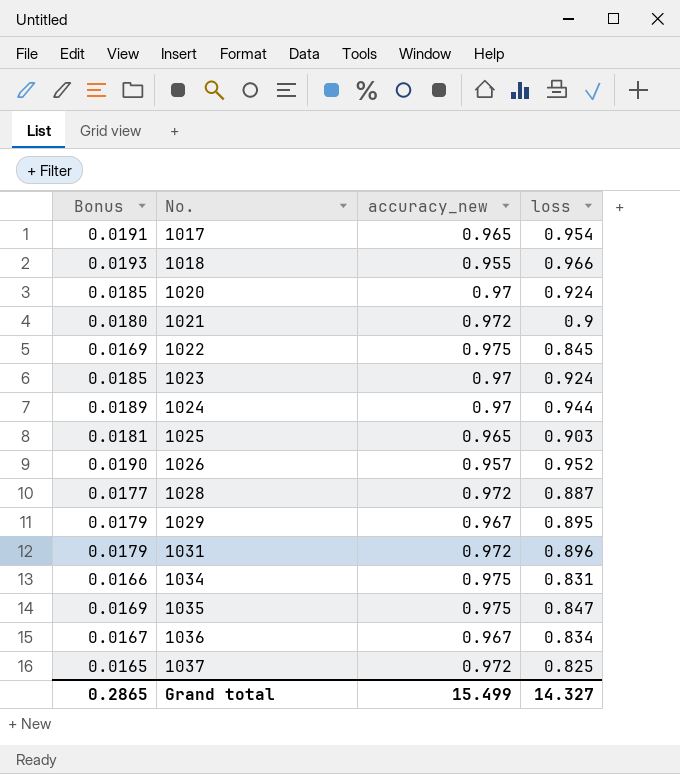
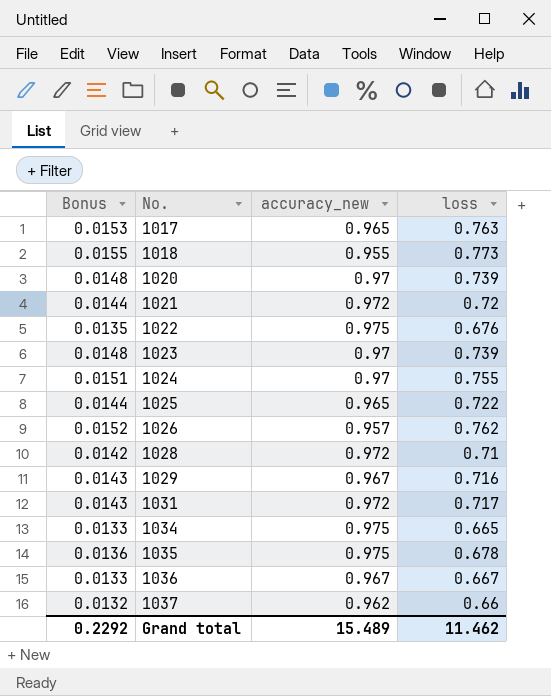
1017 | Bonus: 0.0191 -> 0.0153
1017 | loss: 0.954 -> 0.763
1018 | Bonus: 0.0193 -> 0.0155
1018 | loss: 0.966 -> 0.773
1020 | Bonus: 0.0185 -> 0.0148
1020 | loss: 0.924 -> 0.739
1021 | Bonus: 0.0180 -> 0.0144
1021 | loss: 0.9 -> 0.72
1022 | Bonus: 0.0169 -> 0.0135
1022 | loss: 0.845 -> 0.676
1023 | Bonus: 0.0185 -> 0.0148
1023 | loss: 0.924 -> 0.739
1024 | Bonus: 0.0189 -> 0.0151
1024 | loss: 0.944 -> 0.755
1025 | Bonus: 0.0181 -> 0.0144
1025 | loss: 0.903 -> 0.722
1026 | Bonus: 0.0190 -> 0.0152
1026 | loss: 0.952 -> 0.762
1028 | Bonus: 0.0177 -> 0.0142
1028 | loss: 0.887 -> 0.71
1029 | Bonus: 0.0179 -> 0.0143
1029 | loss: 0.895 -> 0.716
1031 | Bonus: 0.0179 -> 0.0143
1031 | loss: 0.896 -> 0.717
1034 | Bonus: 0.0166 -> 0.0133
1034 | loss: 0.831 -> 0.665
1035 | Bonus: 0.0169 -> 0.0136
1035 | loss: 0.847 -> 0.678
1036 | Bonus: 0.0167 -> 0.0133
1036 | loss: 0.834 -> 0.667
1037 | Bonus: 0.0165 -> 0.0132
1037 | accuracy_new: 0.972 -> 0.962
1037 | loss: 0.825 -> 0.66
Grand total | Bonus: 0.2865 -> 0.2292
Grand total | accuracy_new: 15.499 -> 15.489
Grand total | loss: 14.327 -> 11.462

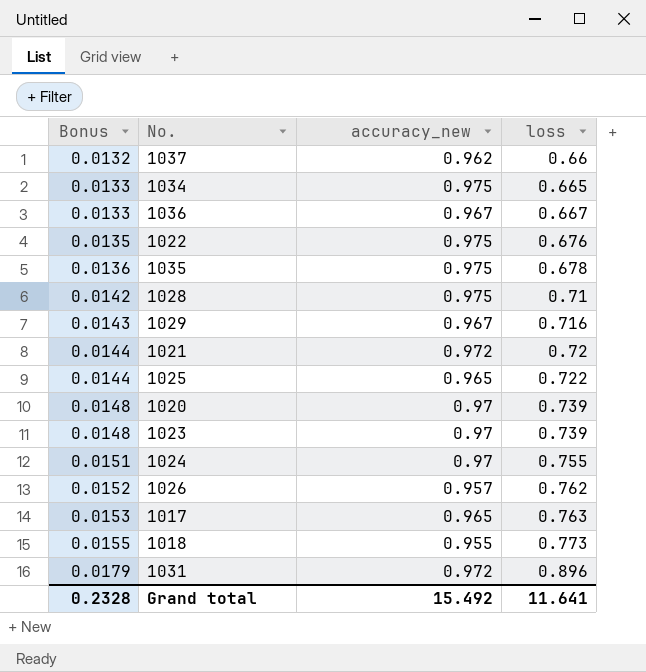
row order: No. ascending -> Bonus ascending
1028 | accuracy_new: 0.972 -> 0.975
1031 | Bonus: 0.0143 -> 0.0179
1031 | loss: 0.717 -> 0.896
Grand total | Bonus: 0.2292 -> 0.2328
Grand total | accuracy_new: 15.489 -> 15.492
Grand total | loss: 11.462 -> 11.641

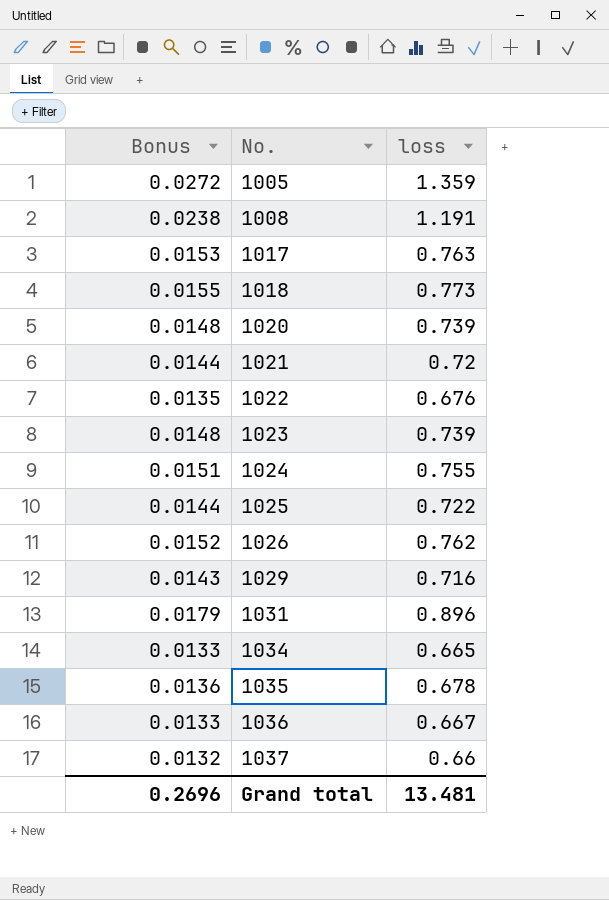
row order: Bonus ascending -> No. ascending
column accuracy_new | position: 3 -> none
row 1028: 0.0142 | 0.975 | 0.71 -> none
row 1005: none -> 0.0272 | 1.359
row 1008: none -> 0.0238 | 1.191
Grand total | Bonus: 0.2328 -> 0.2696
Grand total | loss: 11.641 -> 13.481

